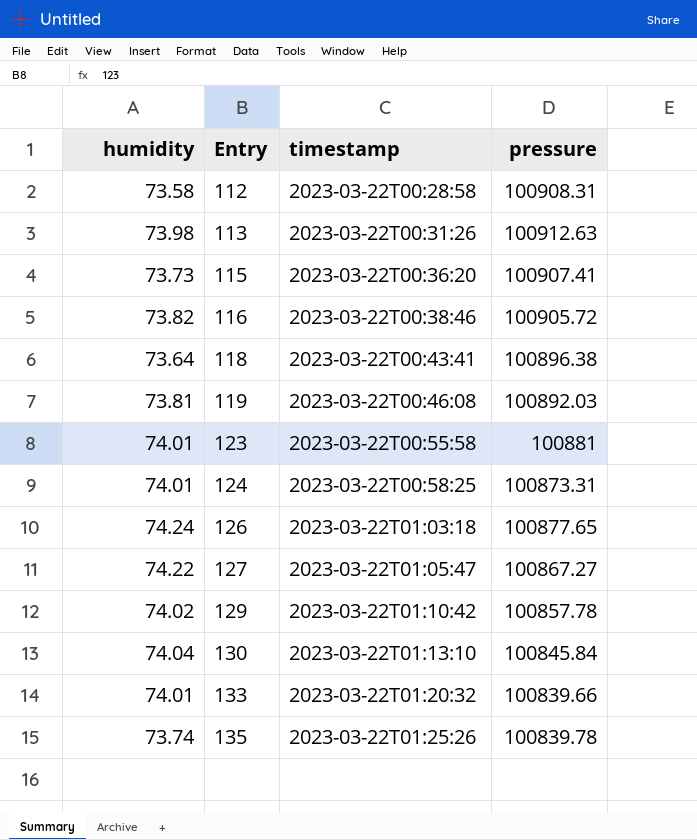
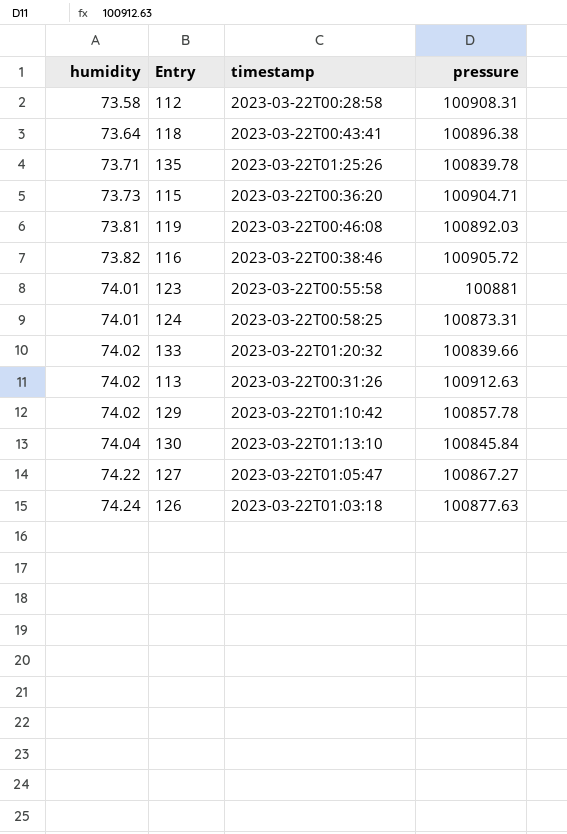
row order: Entry ascending -> humidity ascending
135 | humidity: 73.74 -> 73.71
115 | pressure: 100907.41 -> 100904.71
133 | humidity: 74.01 -> 74.02
113 | humidity: 73.98 -> 74.02
126 | pressure: 100877.65 -> 100877.63

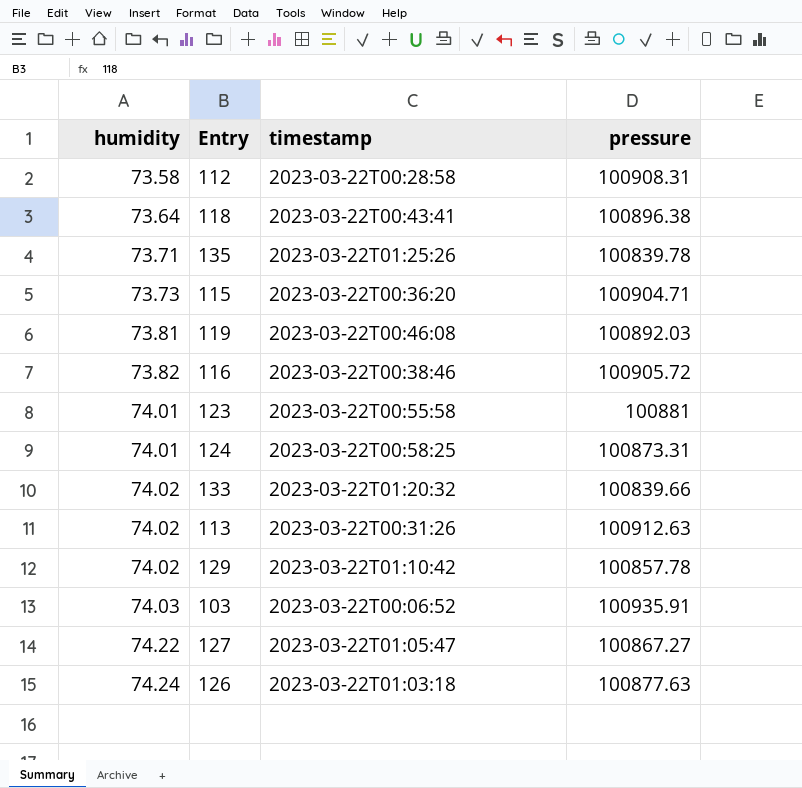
row 130: 74.04 | 2023-03-22T01:13:10 | 100845.84 -> none
row 103: none -> 74.03 | 2023-03-22T00:06:52 | 100935.91

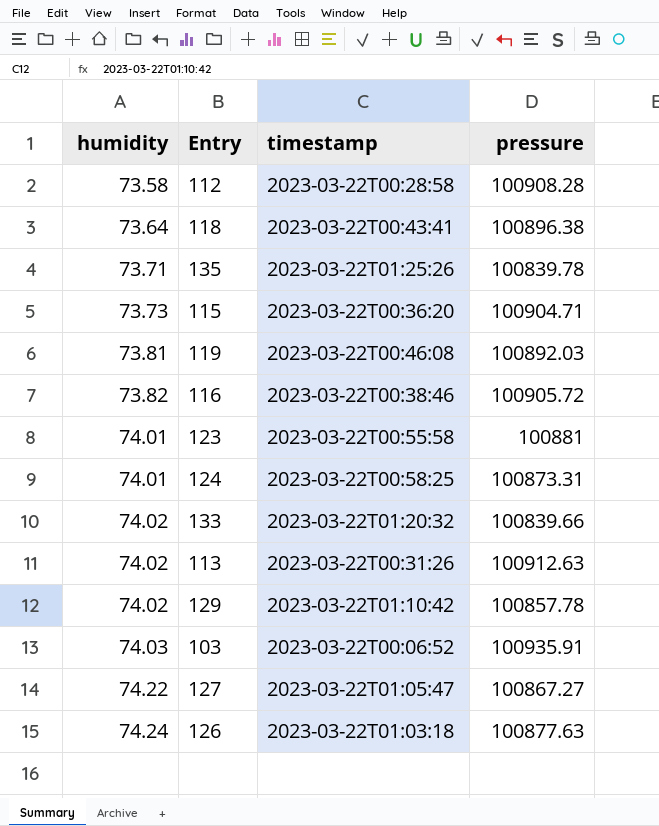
112 | pressure: 100908.31 -> 100908.28

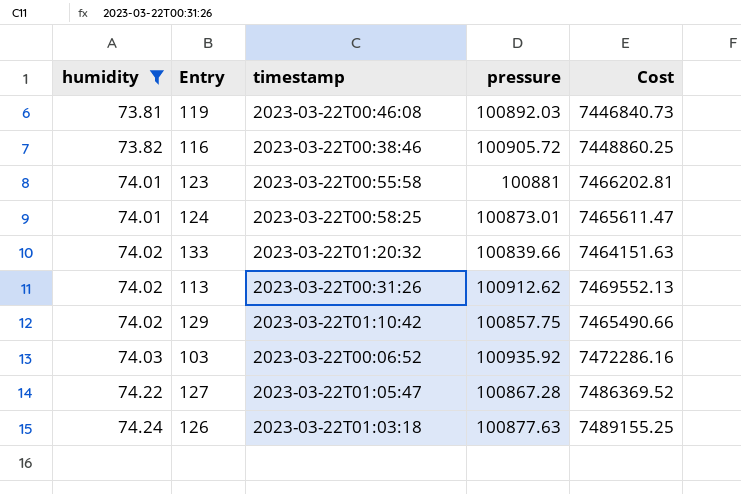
filter: none -> humidity >= 73.81
column Cost | formula: none -> [humidity] * [pressure]
124 | pressure: 100873.31 -> 100873.01
113 | pressure: 100912.63 -> 100912.62
129 | pressure: 100857.78 -> 100857.75
103 | pressure: 100935.91 -> 100935.92
127 | pressure: 100867.27 -> 100867.28

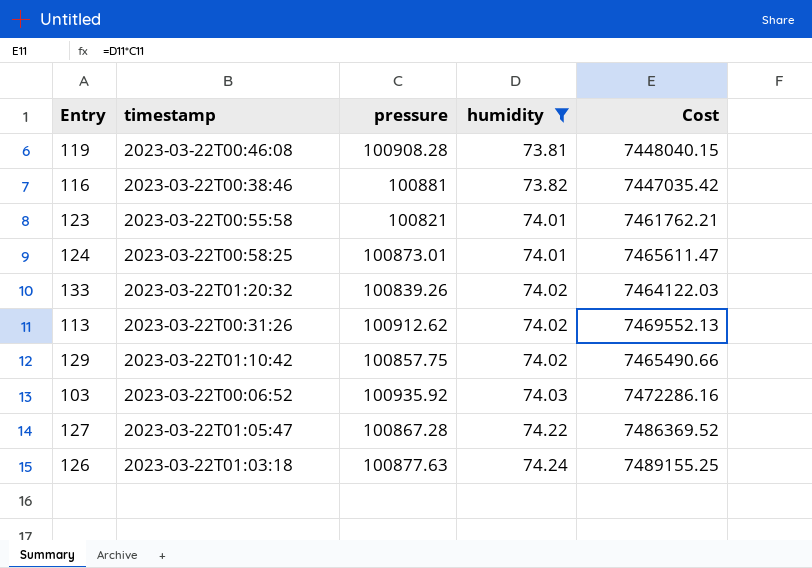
column humidity | position: 1 -> 4
119 | pressure: 100892.03 -> 100908.28
119 | Cost: 7446840.73 -> 7448040.15
116 | pressure: 100905.72 -> 100881
116 | Cost: 7448860.25 -> 7447035.42
123 | pressure: 100881 -> 100821
123 | Cost: 7466202.81 -> 7461762.21
133 | pressure: 100839.66 -> 100839.26
133 | Cost: 7464151.63 -> 7464122.03

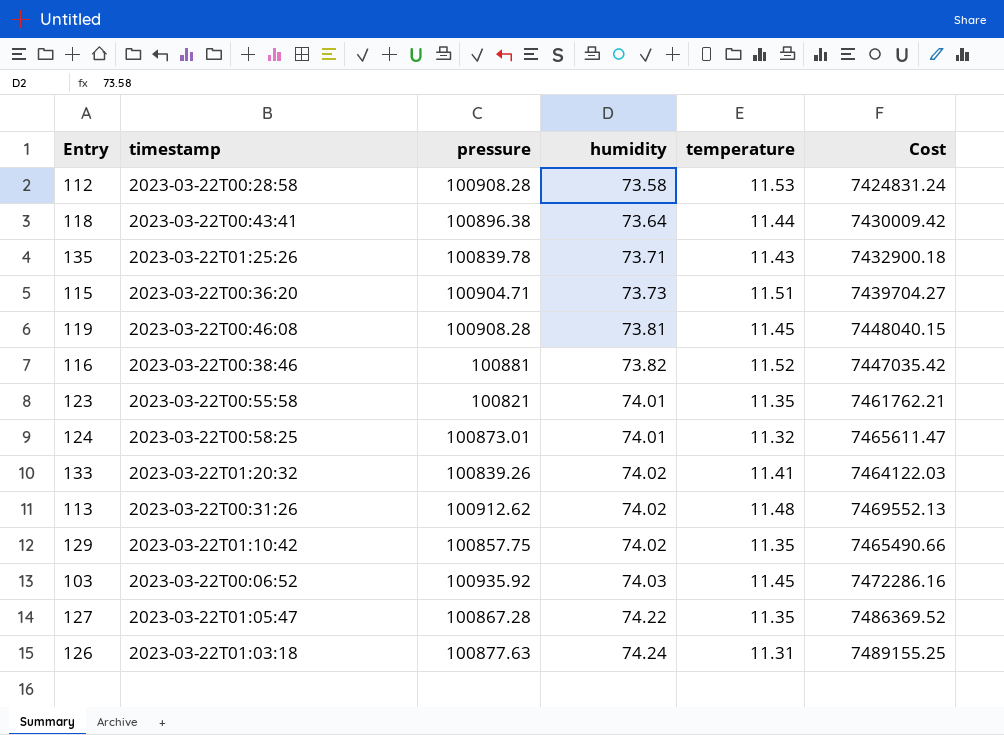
filter: humidity >= 73.81 -> none
column temperature | position: none -> 5

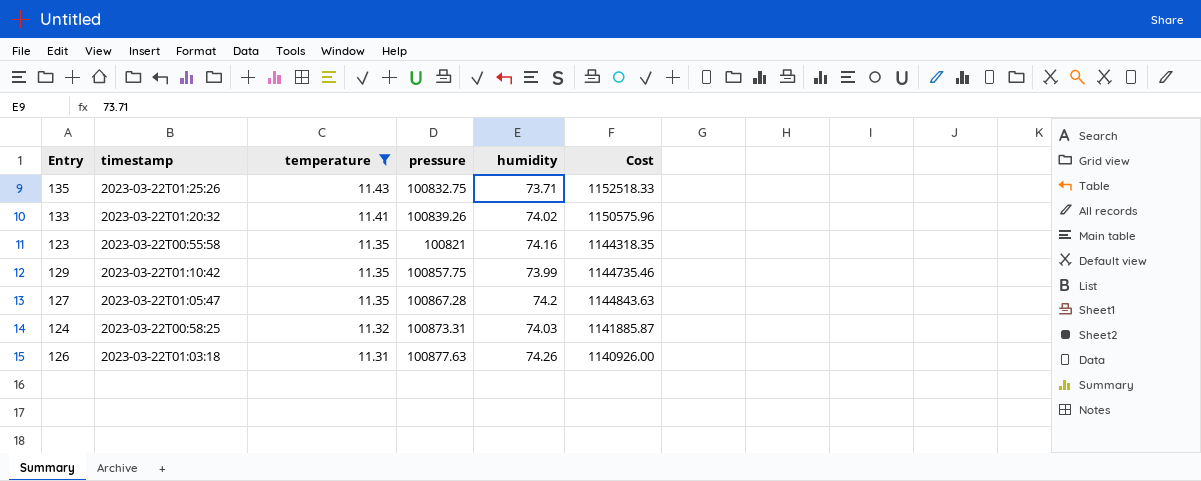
filter: none -> temperature <= 11.43
row order: humidity ascending -> temperature descending
column temperature | position: 5 -> 3
column Cost | formula: [pressure] * [humidity] -> [temperature] * [pressure]
135 | pressure: 100839.78 -> 100832.75
123 | humidity: 74.01 -> 74.16
129 | humidity: 74.02 -> 73.99
127 | humidity: 74.22 -> 74.2
124 | pressure: 100873.01 -> 100873.31
124 | humidity: 74.01 -> 74.03
126 | humidity: 74.24 -> 74.26

